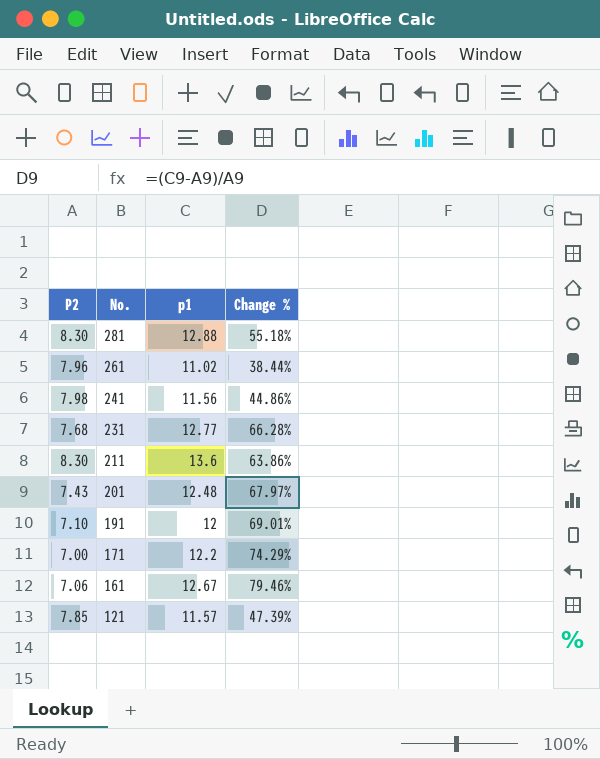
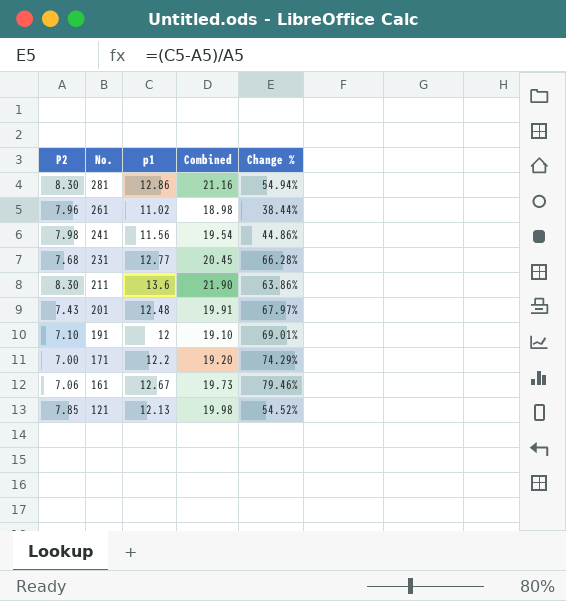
column Combined | formula: none -> [P2] + [p1]
281 | p1: 12.88 -> 12.86
281 | Change %: 55.18% -> 54.94%
121 | p1: 11.57 -> 12.13
121 | Change %: 47.39% -> 54.52%

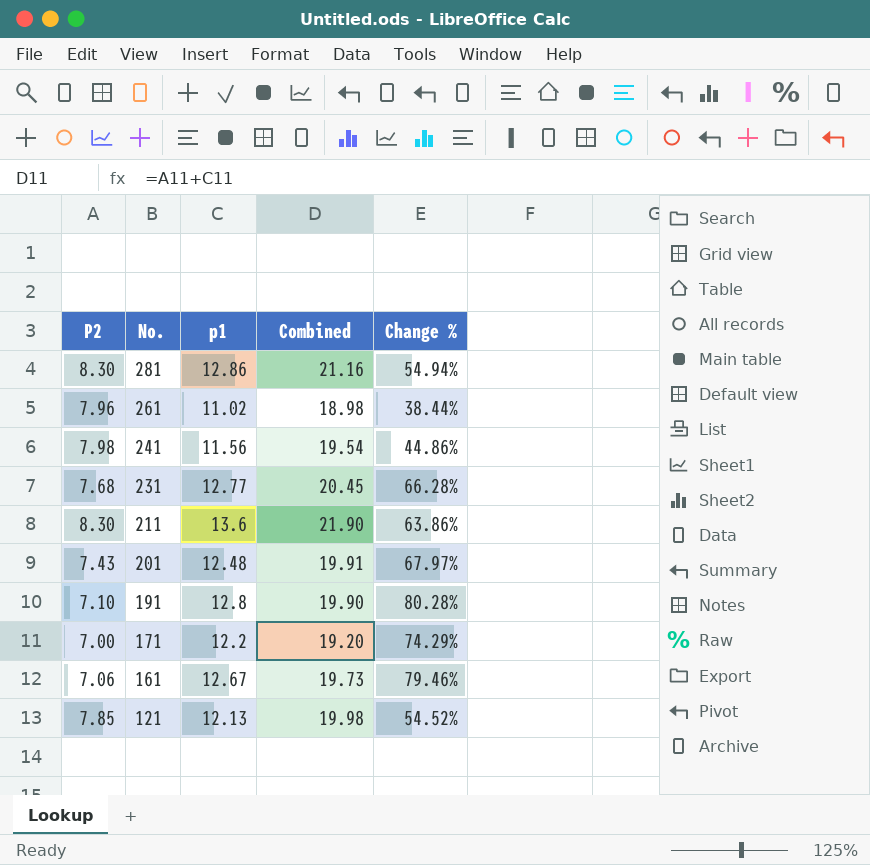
191 | p1: 12 -> 12.8
191 | Combined: 19.10 -> 19.90
191 | Change %: 69.01% -> 80.28%

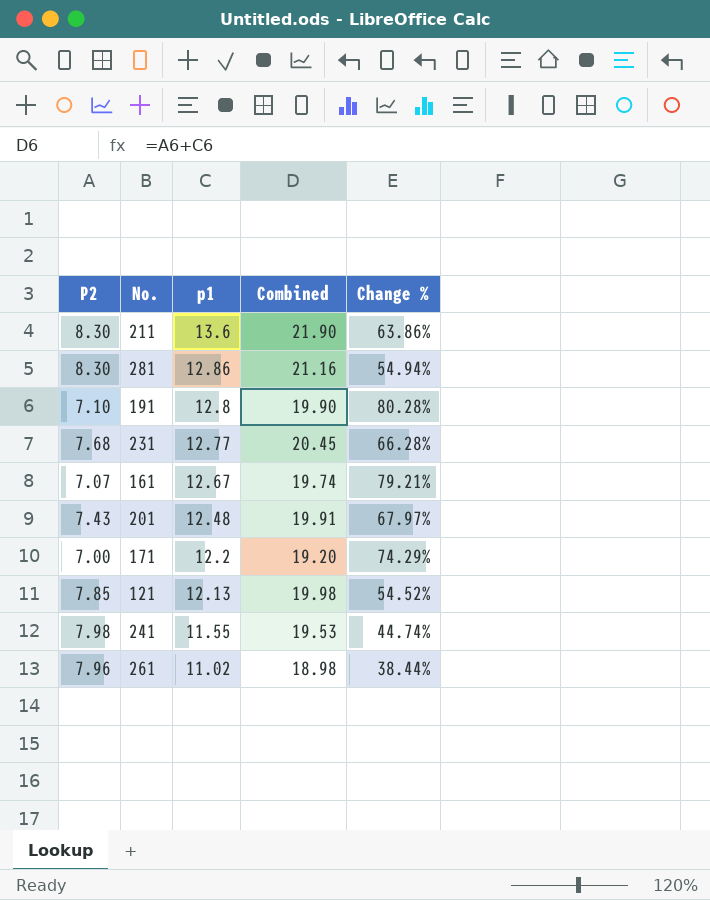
row order: No. descending -> p1 descending
161 | P2: 7.06 -> 7.07
161 | Combined: 19.73 -> 19.74
161 | Change %: 79.46% -> 79.21%
241 | p1: 11.56 -> 11.55
241 | Combined: 19.54 -> 19.53
241 | Change %: 44.86% -> 44.74%

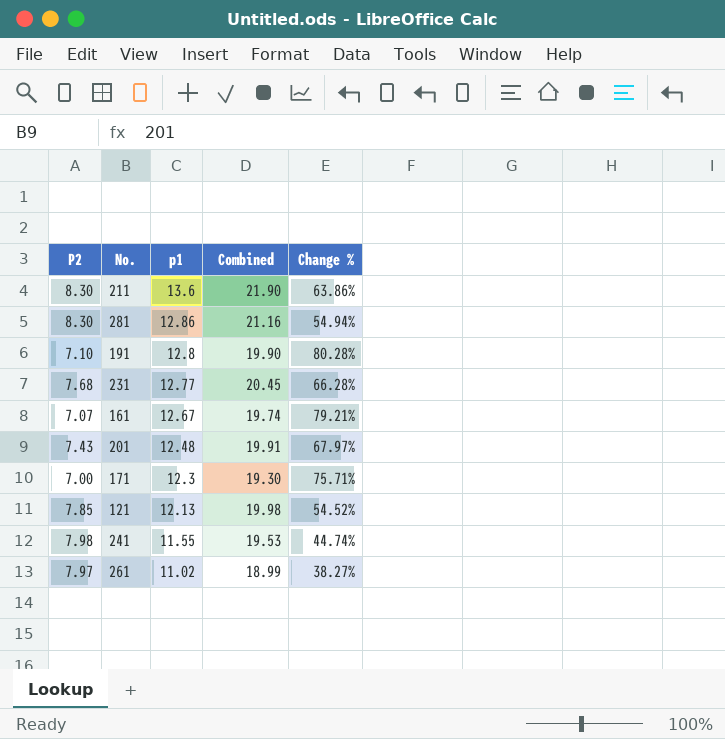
171 | p1: 12.2 -> 12.3
171 | Combined: 19.20 -> 19.30
171 | Change %: 74.29% -> 75.71%
261 | P2: 7.96 -> 7.97
261 | Combined: 18.98 -> 18.99
261 | Change %: 38.44% -> 38.27%

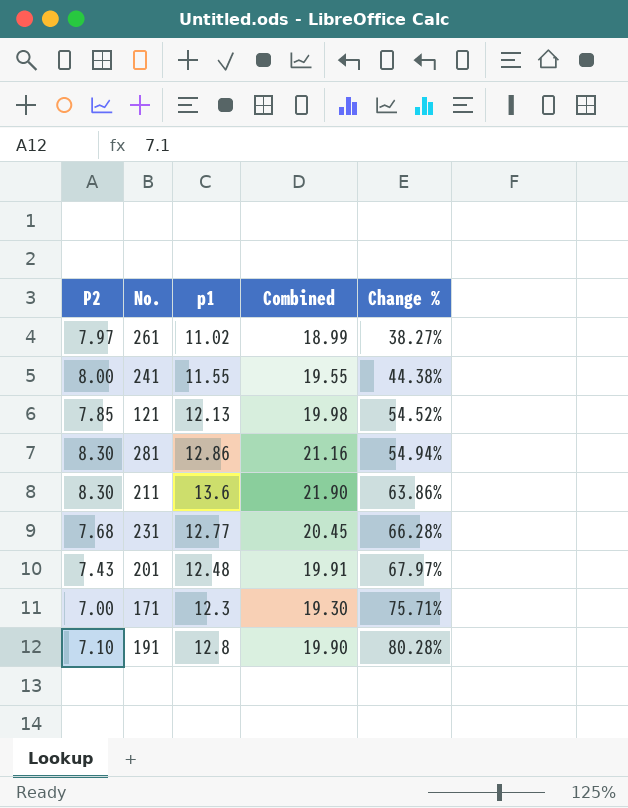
row order: p1 descending -> Change % ascending
row 161: 7.07 | 12.67 | 19.74 | 79.21% -> none
241 | P2: 7.98 -> 8.00
241 | Combined: 19.53 -> 19.55
241 | Change %: 44.74% -> 44.38%

